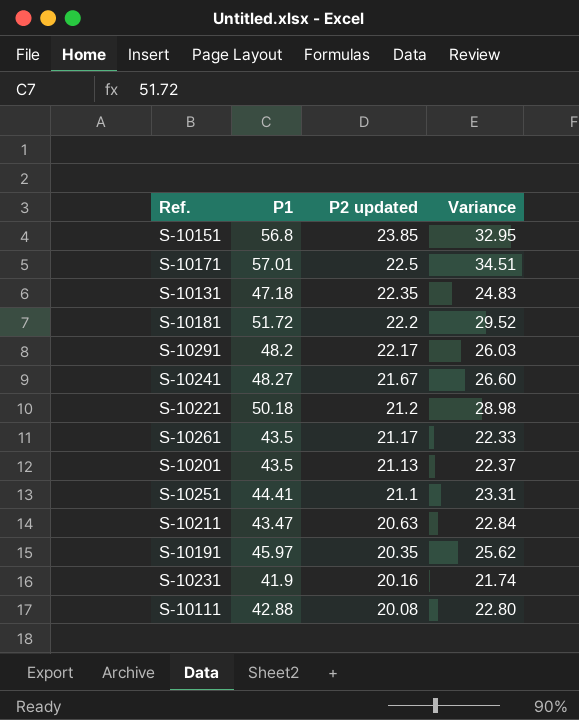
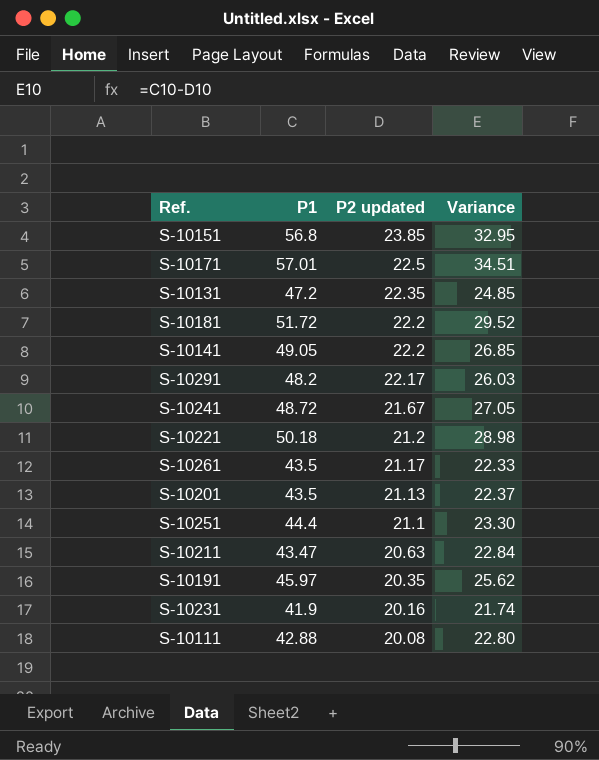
S-10131 | P1: 47.18 -> 47.2
S-10131 | Variance: 24.83 -> 24.85
row S-10141: none -> 49.05 | 22.2 | 26.85
S-10241 | P1: 48.27 -> 48.72
S-10241 | Variance: 26.60 -> 27.05
S-10251 | P1: 44.41 -> 44.4
S-10251 | Variance: 23.31 -> 23.30

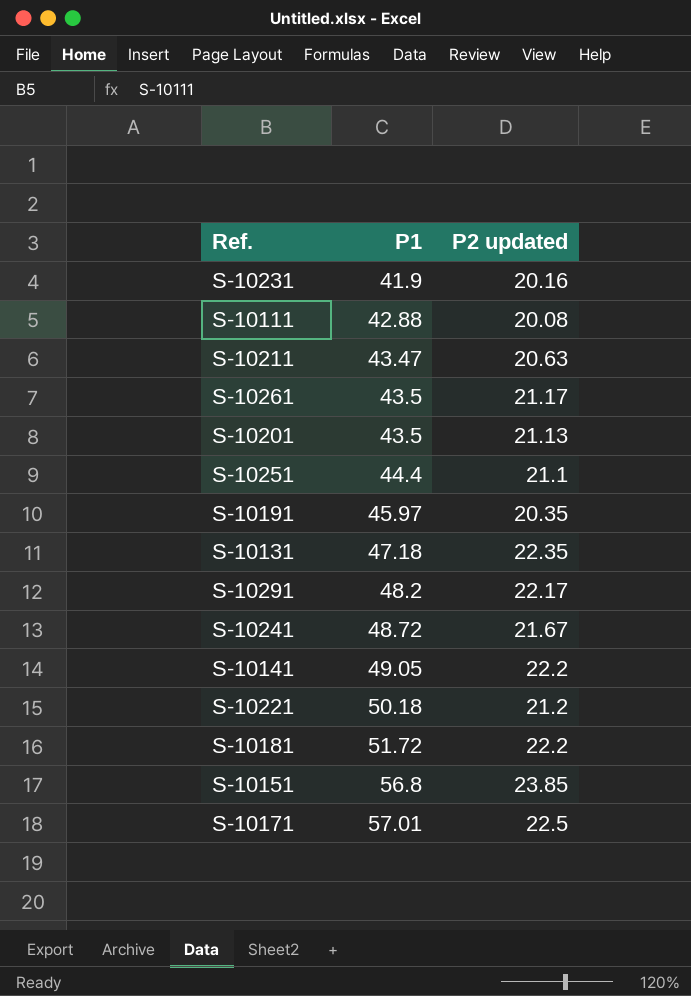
row order: P2 updated descending -> P1 ascending
column Variance | formula: [P1] - [P2 updated] -> none
S-10131 | P1: 47.2 -> 47.18

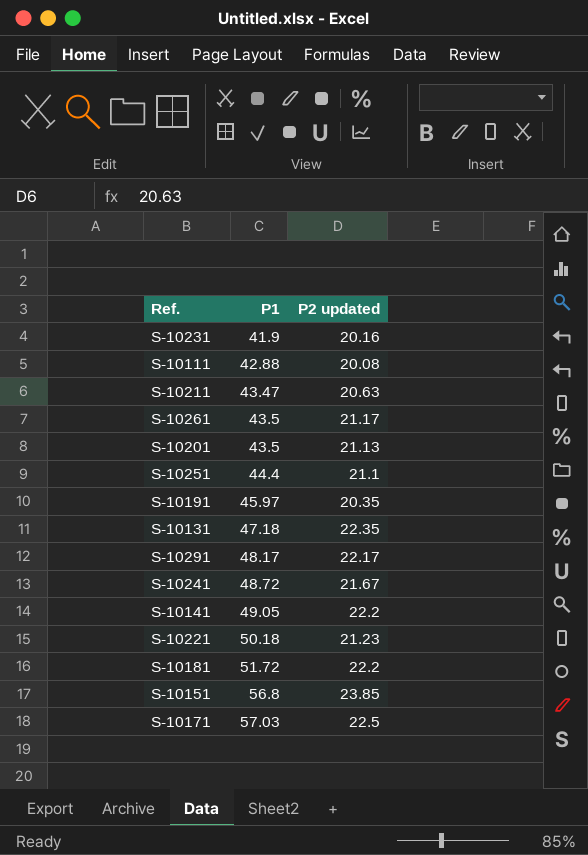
S-10291 | P1: 48.2 -> 48.17
S-10221 | P2 updated: 21.2 -> 21.23
S-10171 | P1: 57.01 -> 57.03

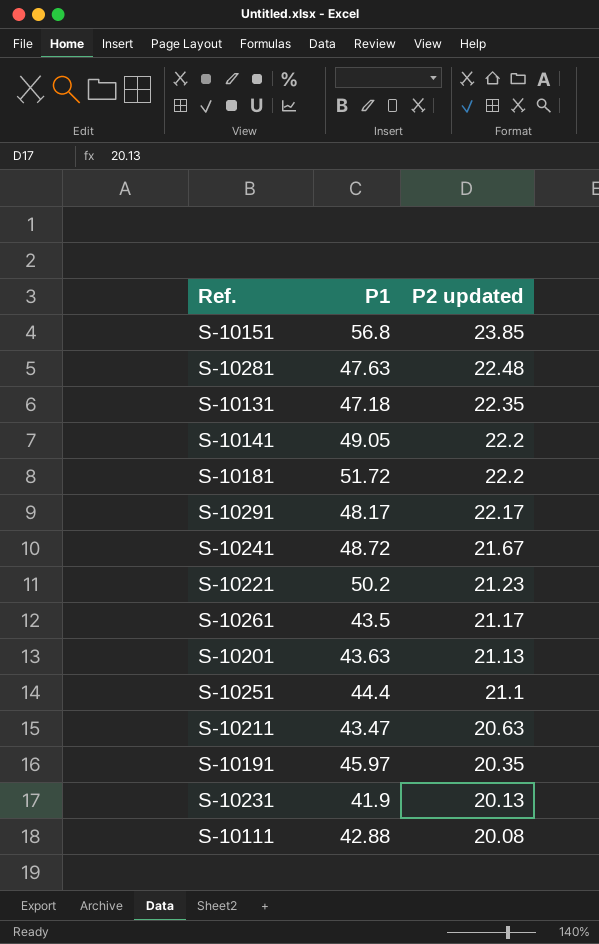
row order: P1 ascending -> P2 updated descending
row S-10171: 57.03 | 22.5 -> none
row S-10281: none -> 47.63 | 22.48
S-10221 | P1: 50.18 -> 50.2
S-10201 | P1: 43.5 -> 43.63
S-10231 | P2 updated: 20.16 -> 20.13

